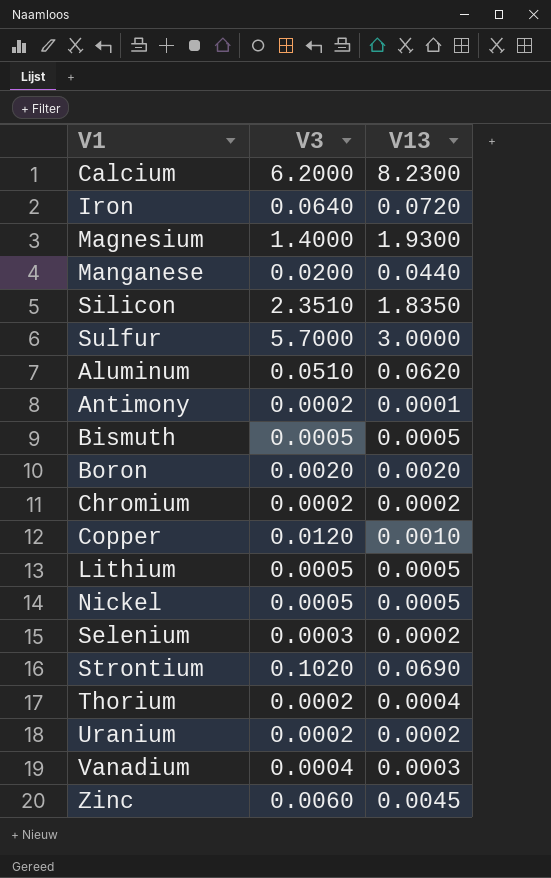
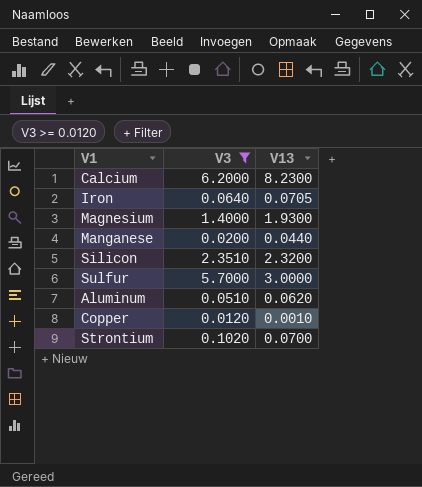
filter: none -> V3 >= 0.0120
Iron | V13: 0.0720 -> 0.0705
Silicon | V13: 1.8350 -> 2.3200
Strontium | V13: 0.0690 -> 0.0700

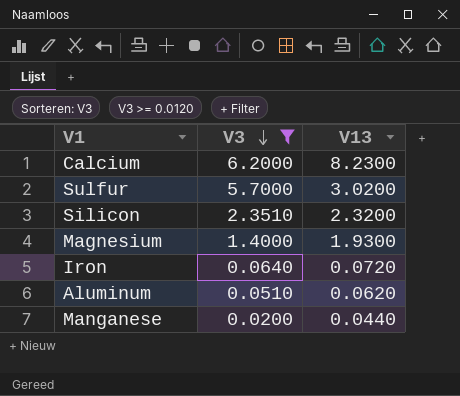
row order: none -> V3 descending
row Copper: 0.0120 | 0.0010 -> none
row Strontium: 0.1020 | 0.0700 -> none
Sulfur | V13: 3.0000 -> 3.0200
Iron | V13: 0.0705 -> 0.0720

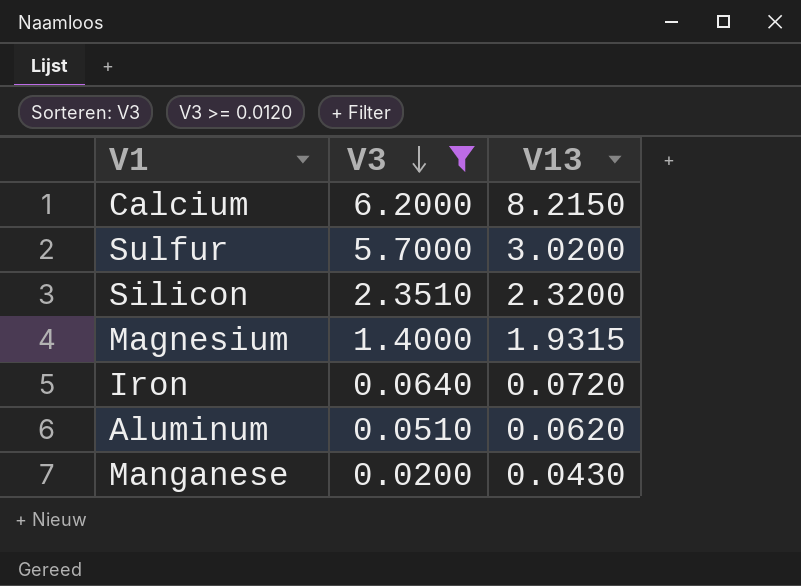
Calcium | V13: 8.2300 -> 8.2150
Magnesium | V13: 1.9300 -> 1.9315
Manganese | V13: 0.0440 -> 0.0430

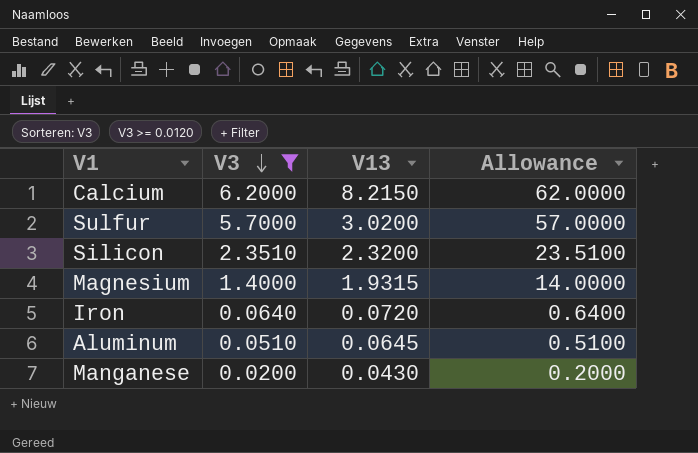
column Allowance | formula: none -> [V3] * 10
Aluminum | V13: 0.0620 -> 0.0645

